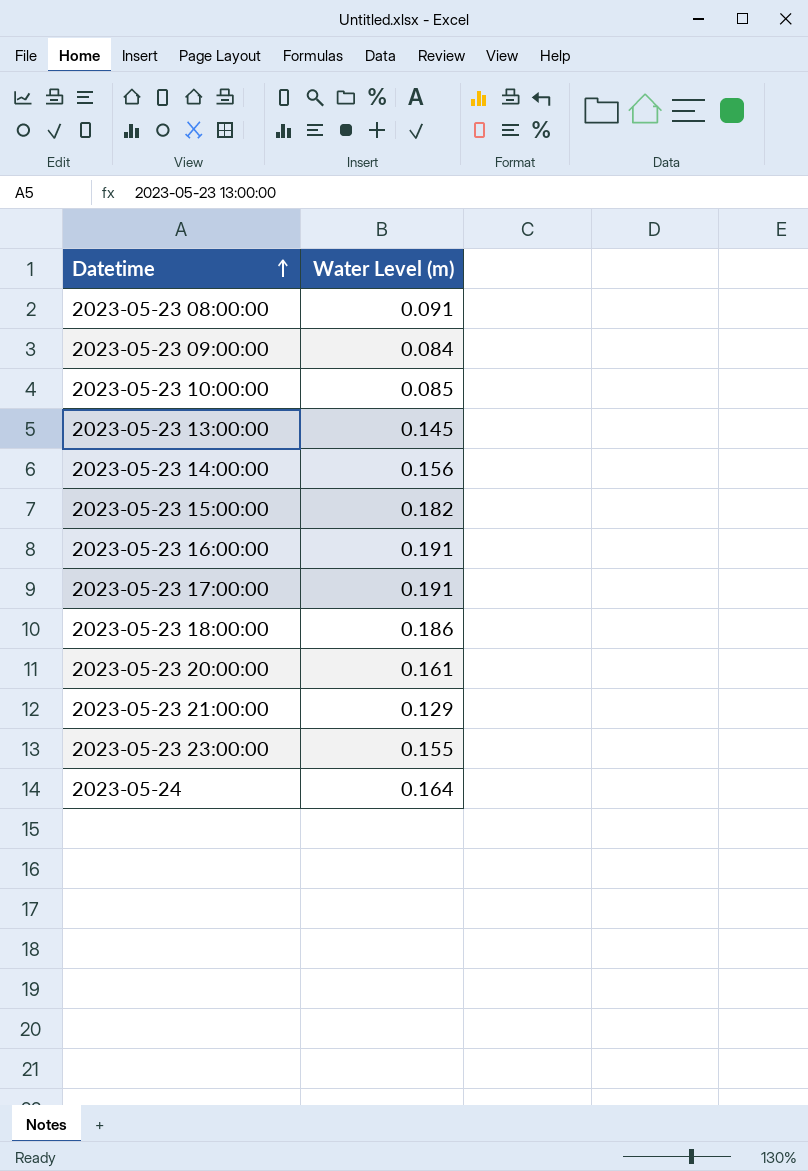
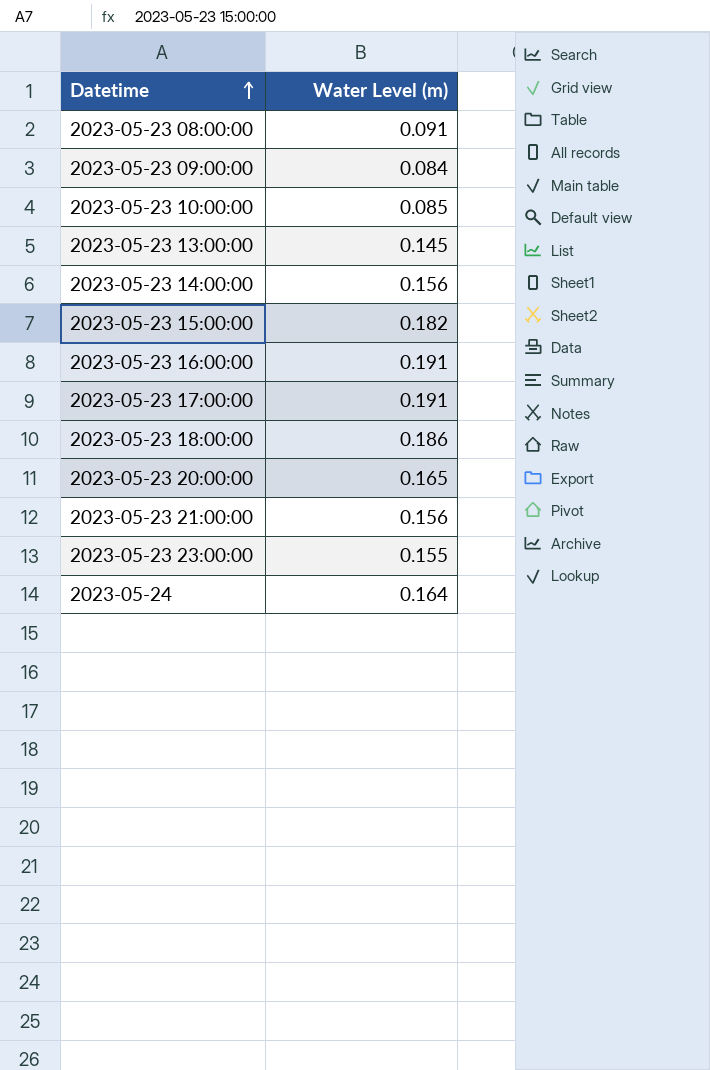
2023-05-23 20:00:00 | Water Level (m): 0.161 -> 0.165
2023-05-23 21:00:00 | Water Level (m): 0.129 -> 0.156

